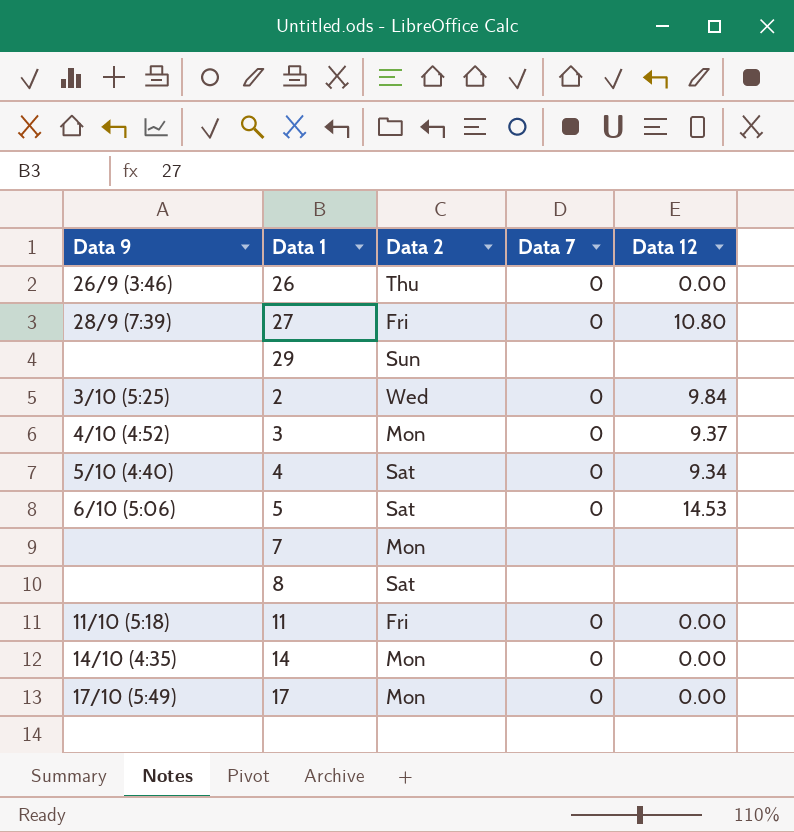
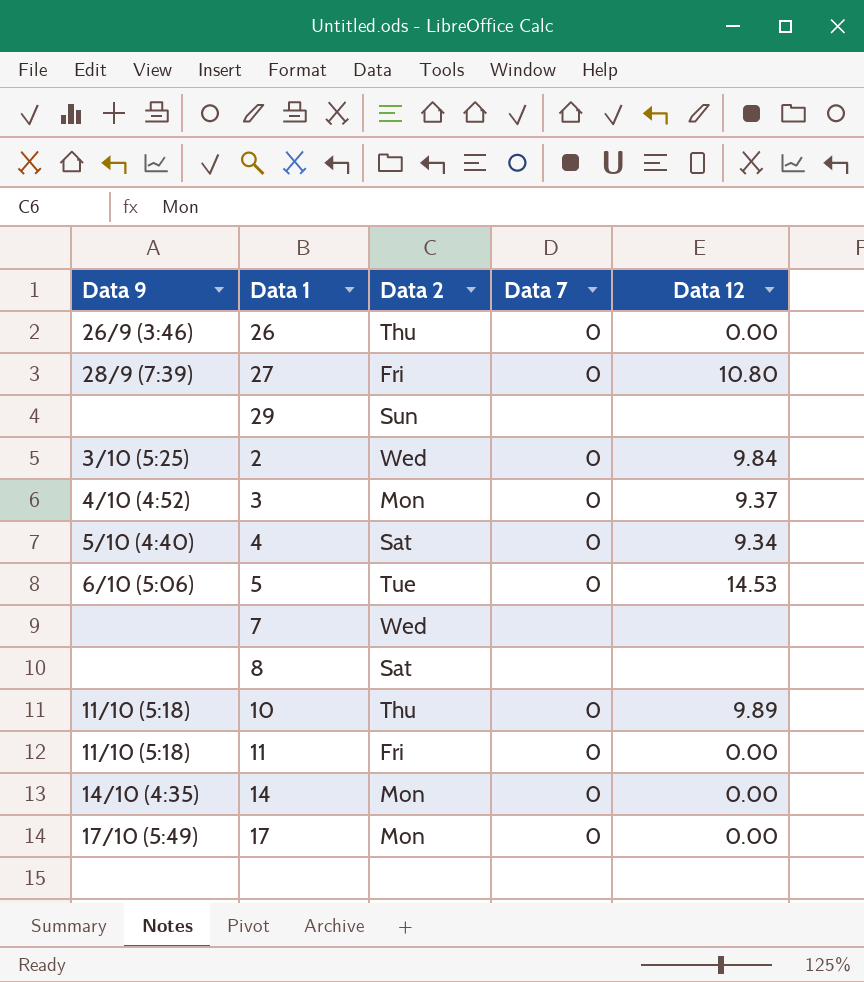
5 | Data 2: Sat -> Tue
7 | Data 2: Mon -> Wed
row 10: none -> 11/10 (5:18) | Thu | 0 | 9.89

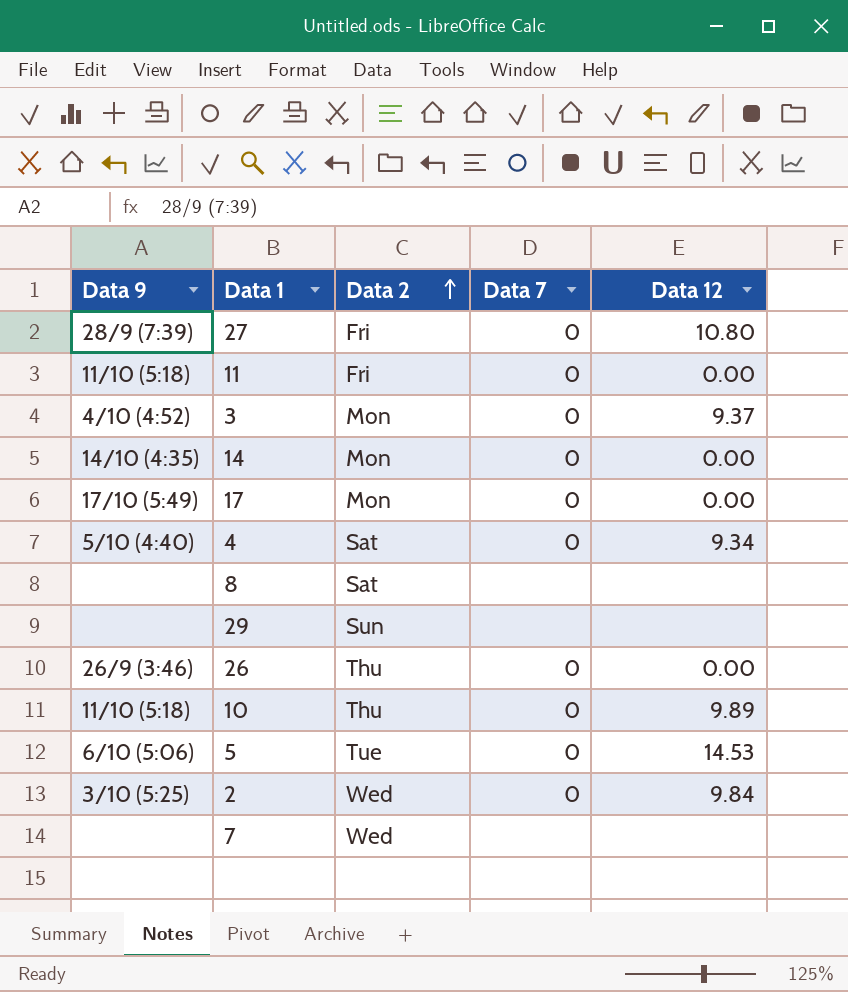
row order: none -> Data 2 ascending

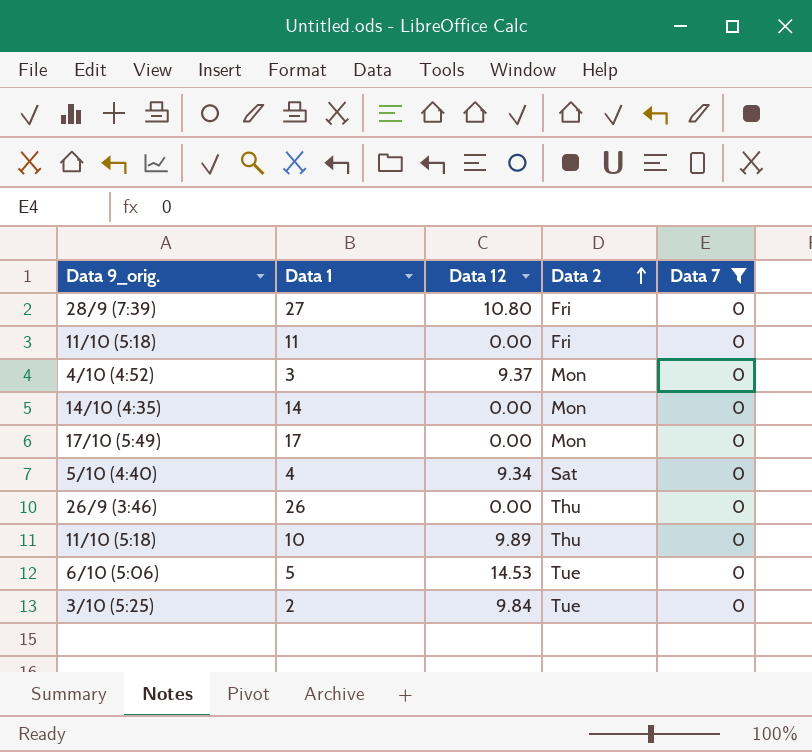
filter: none -> Data 7 = 0
column name: Data 9 -> Data 9_orig.
column Data 12 | position: 5 -> 3
2 | Data 2: Wed -> Tue

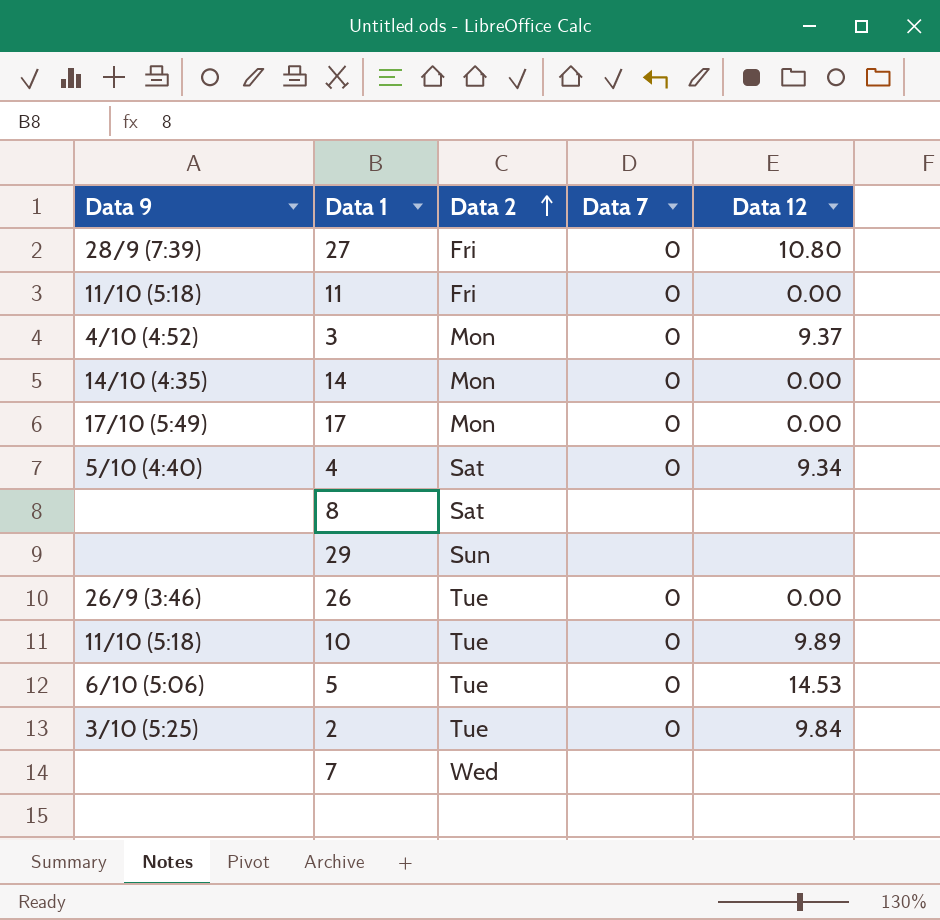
filter: Data 7 = 0 -> none
column name: Data 9_orig. -> Data 9
column Data 12 | position: 3 -> 5
26 | Data 2: Thu -> Tue
10 | Data 2: Thu -> Tue

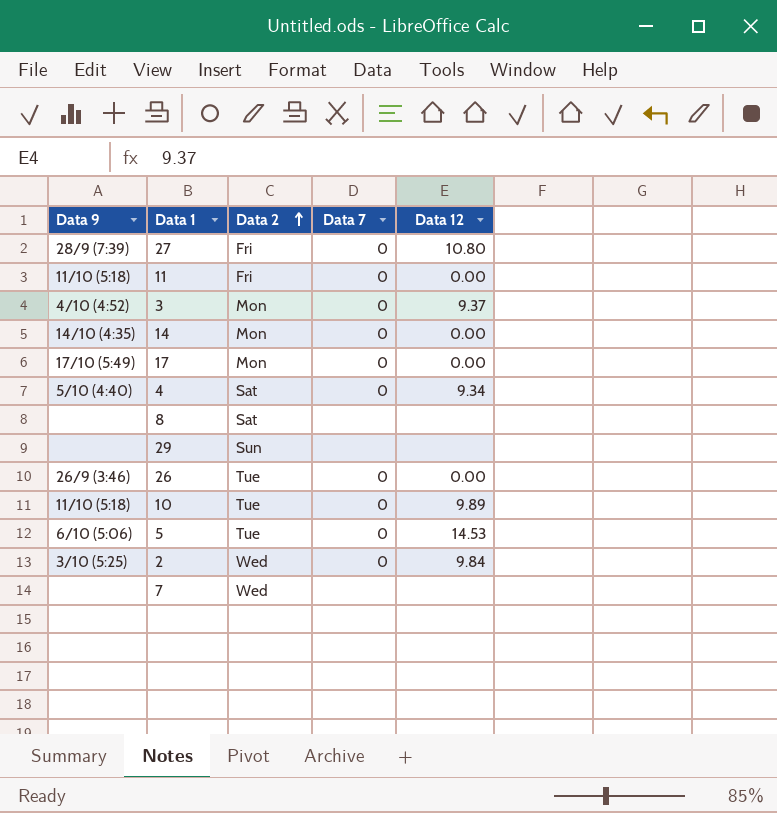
2 | Data 2: Tue -> Wed

